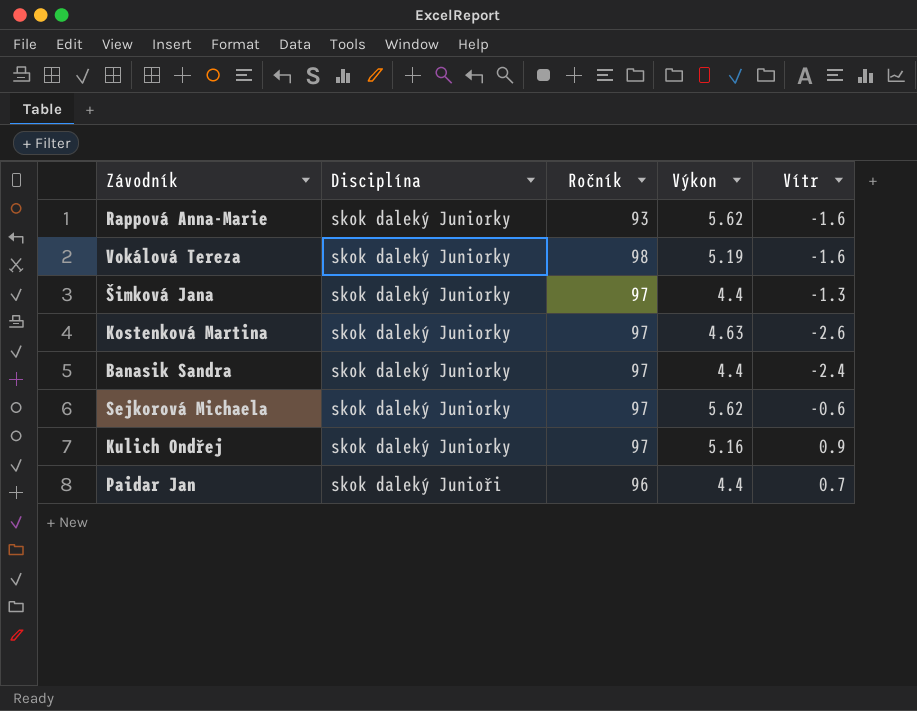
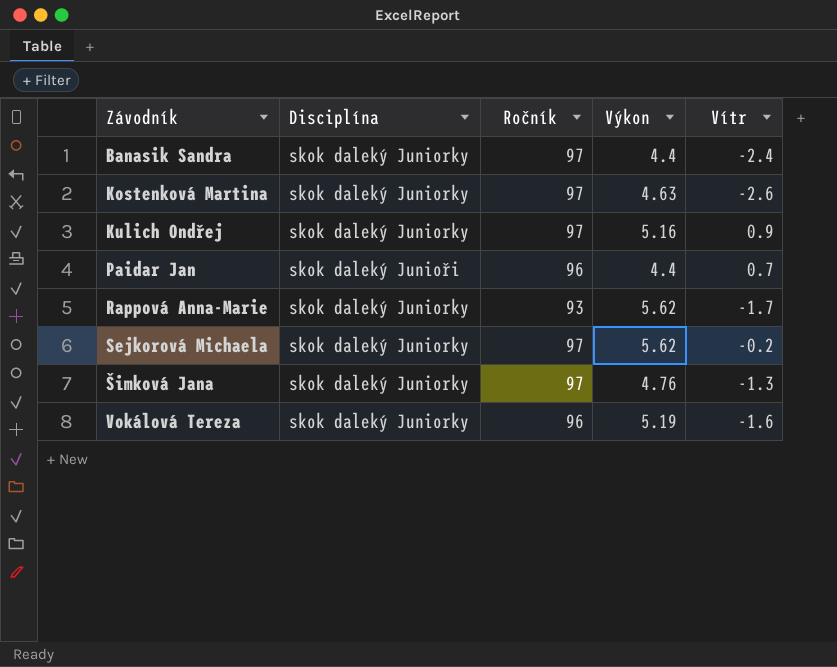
row order: Disciplína descending -> Závodník ascending
Rappová Anna-Marie | Vítr: -1.6 -> -1.7
Sejkorová Michaela | Vítr: -0.6 -> -0.2
Šimková Jana | Výkon: 4.4 -> 4.76
Vokálová Tereza | Ročník: 98 -> 96

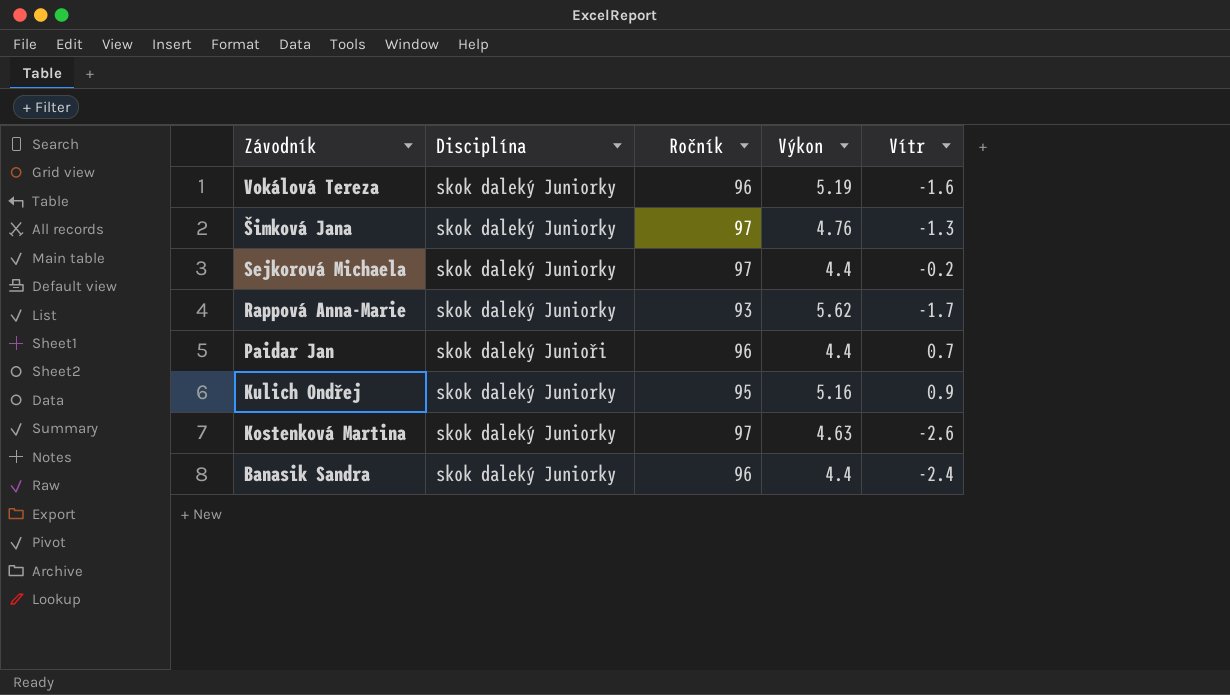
row order: Závodník ascending -> Závodník descending
Sejkorová Michaela | Výkon: 5.62 -> 4.4
Kulich Ondřej | Ročník: 97 -> 95
Banasik Sandra | Ročník: 97 -> 96

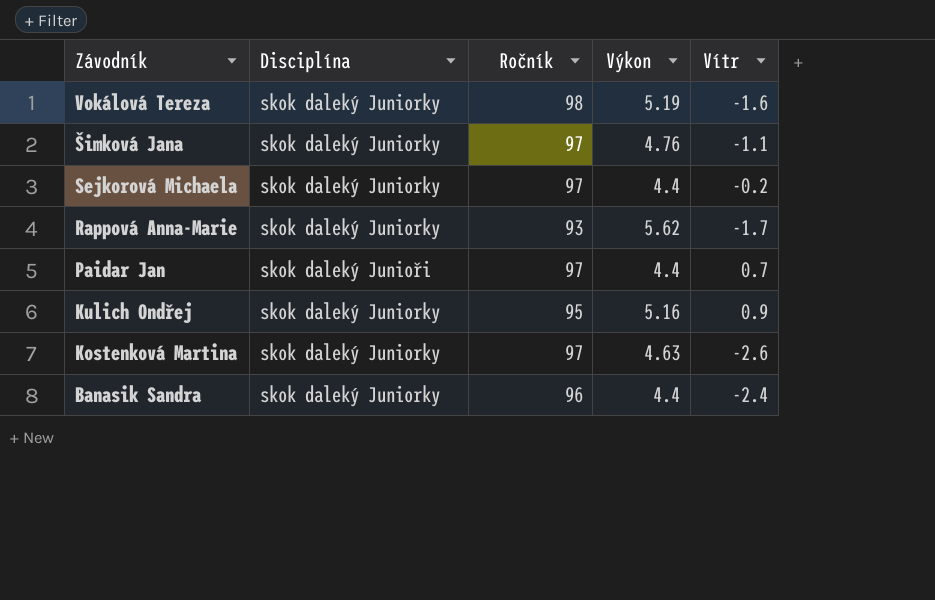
Vokálová Tereza | Ročník: 96 -> 98
Šimková Jana | Vítr: -1.3 -> -1.1
Paidar Jan | Ročník: 96 -> 97

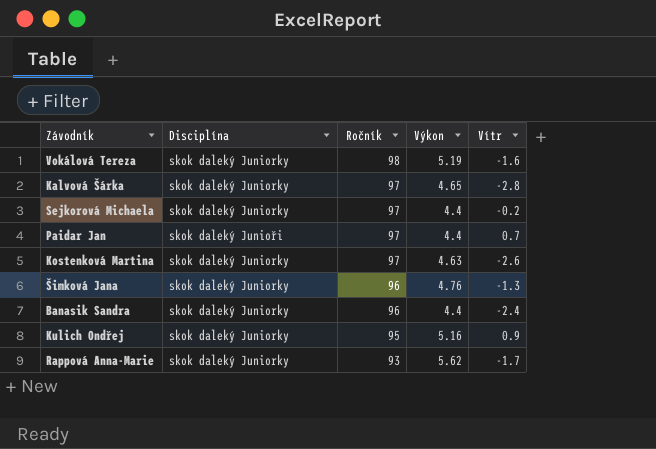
row order: Závodník descending -> Ročník descending
row Kalvová Šárka: none -> skok daleký Juniorky | 97 | 4.65 | -2.8
Šimková Jana | Ročník: 97 -> 96
Šimková Jana | Vítr: -1.1 -> -1.3

